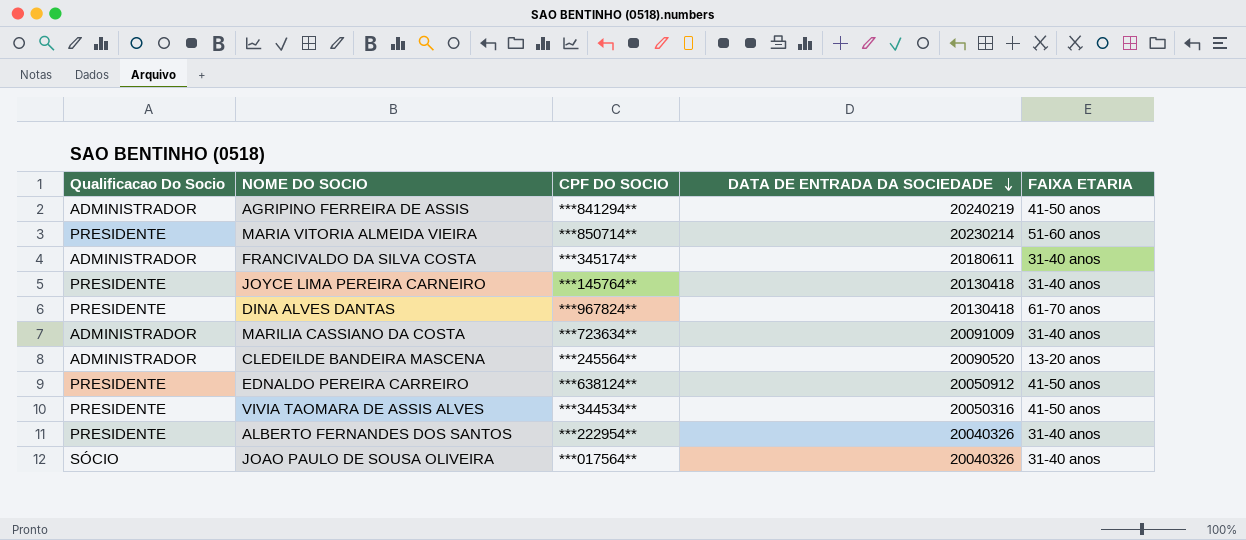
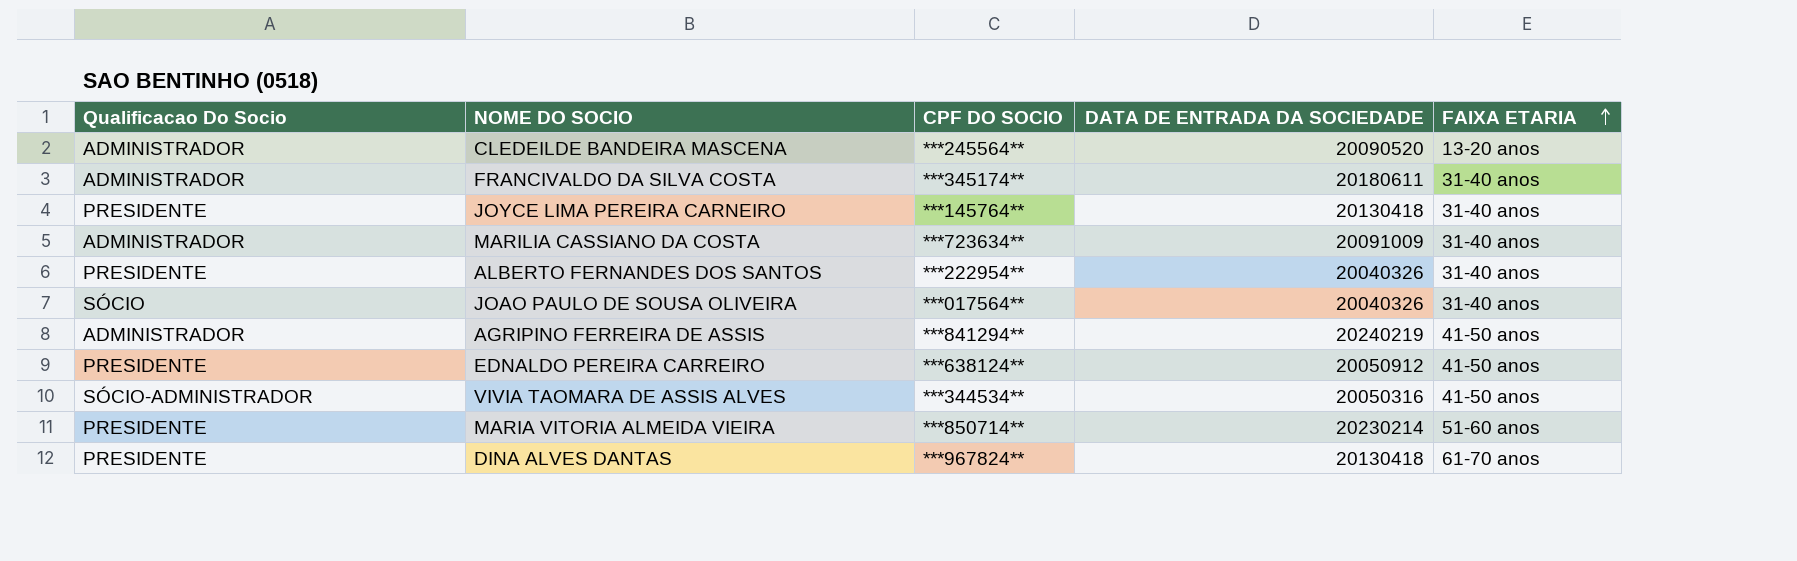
row order: DATA DE ENTRADA DA SOCIEDADE descending -> FAIXA ETARIA ascending
VIVIA TAOMARA DE ASSIS ALVES | Qualificacao Do Socio: PRESIDENTE -> SÓCIO-ADMINISTRADOR

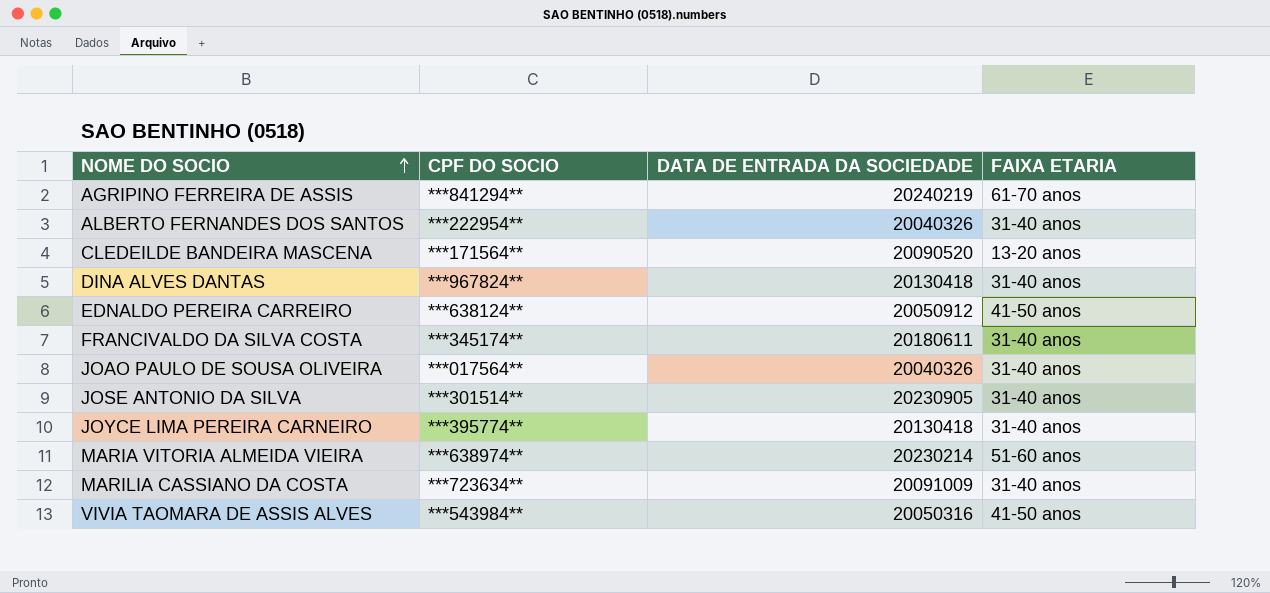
row order: FAIXA ETARIA ascending -> NOME DO SOCIO ascending
column Qualificacao Do Socio | position: 1 -> none
AGRIPINO FERREIRA DE ASSIS | FAIXA ETARIA: 41-50 anos -> 61-70 anos
CLEDEILDE BANDEIRA MASCENA | CPF DO SOCIO: ***245564** -> ***171564**
DINA ALVES DANTAS | FAIXA ETARIA: 61-70 anos -> 31-40 anos
row JOSE ANTONIO DA SILVA: none -> ***301514** | 20230905 | 31-40 anos
JOYCE LIMA PEREIRA CARNEIRO | CPF DO SOCIO: ***145764** -> ***395774**
MARIA VITORIA ALMEIDA VIEIRA | CPF DO SOCIO: ***850714** -> ***638974**
VIVIA TAOMARA DE ASSIS ALVES | CPF DO SOCIO: ***344534** -> ***543984**

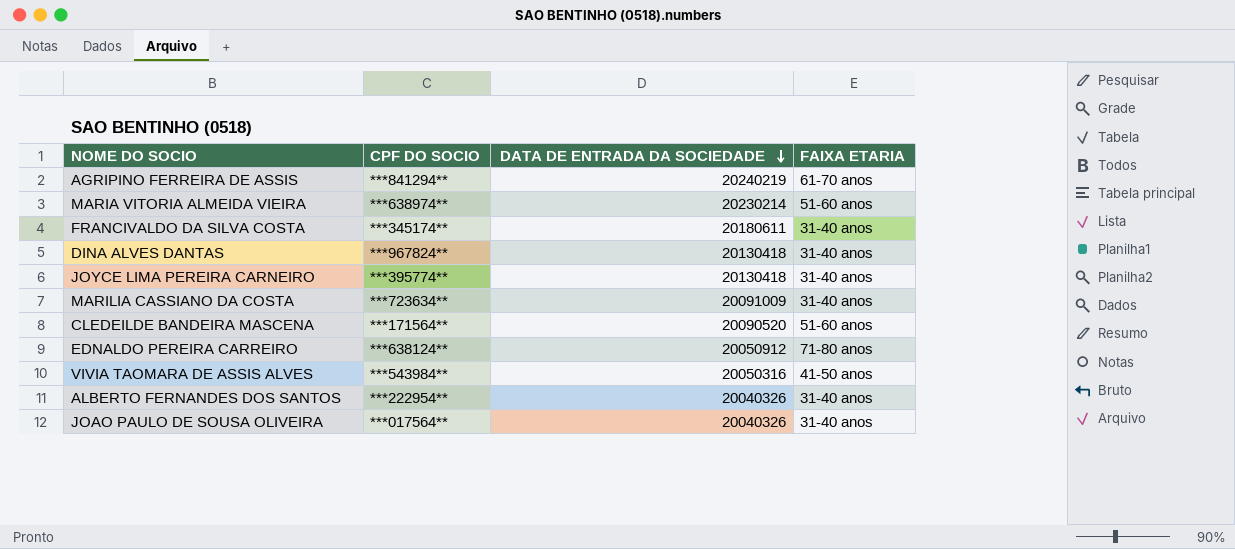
row order: NOME DO SOCIO ascending -> DATA DE ENTRADA DA SOCIEDADE descending
row JOSE ANTONIO DA SILVA: ***301514** | 20230905 | 31-40 anos -> none
CLEDEILDE BANDEIRA MASCENA | FAIXA ETARIA: 13-20 anos -> 51-60 anos
EDNALDO PEREIRA CARREIRO | FAIXA ETARIA: 41-50 anos -> 71-80 anos

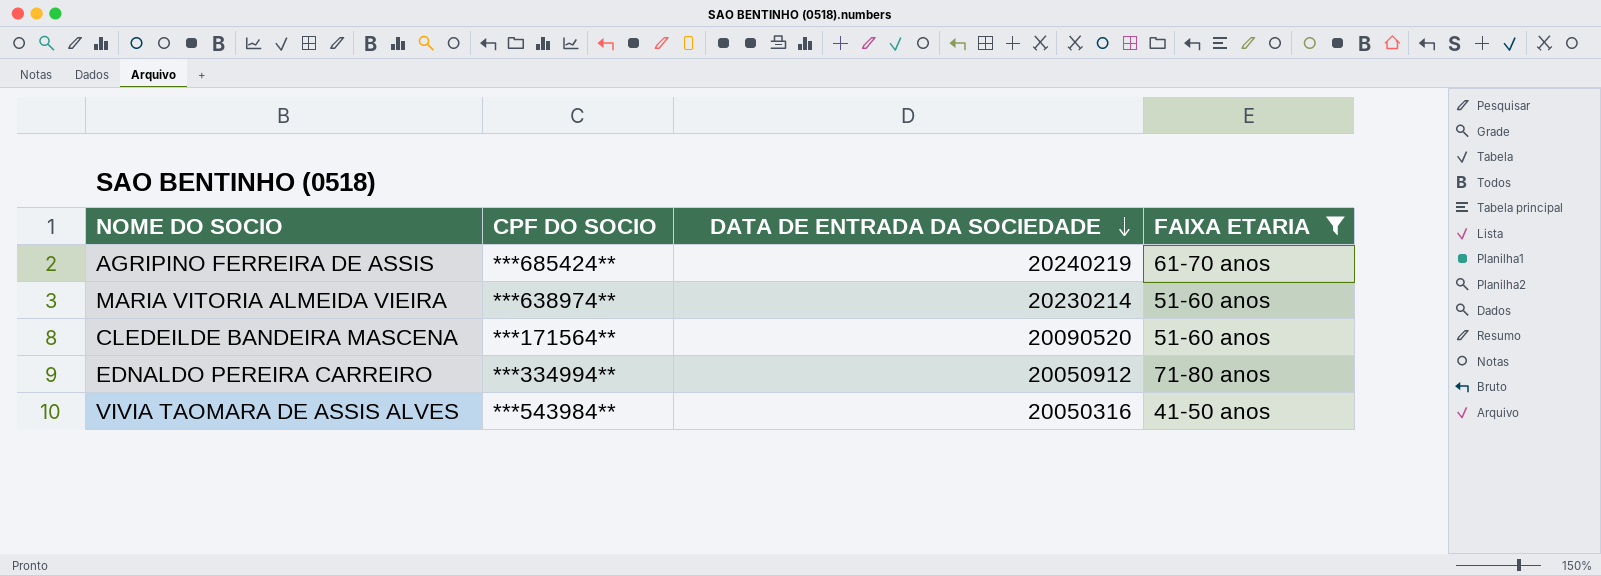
filter: none -> FAIXA ETARIA != 31-40 anos
AGRIPINO FERREIRA DE ASSIS | CPF DO SOCIO: ***841294** -> ***685424**
EDNALDO PEREIRA CARREIRO | CPF DO SOCIO: ***638124** -> ***334994**

